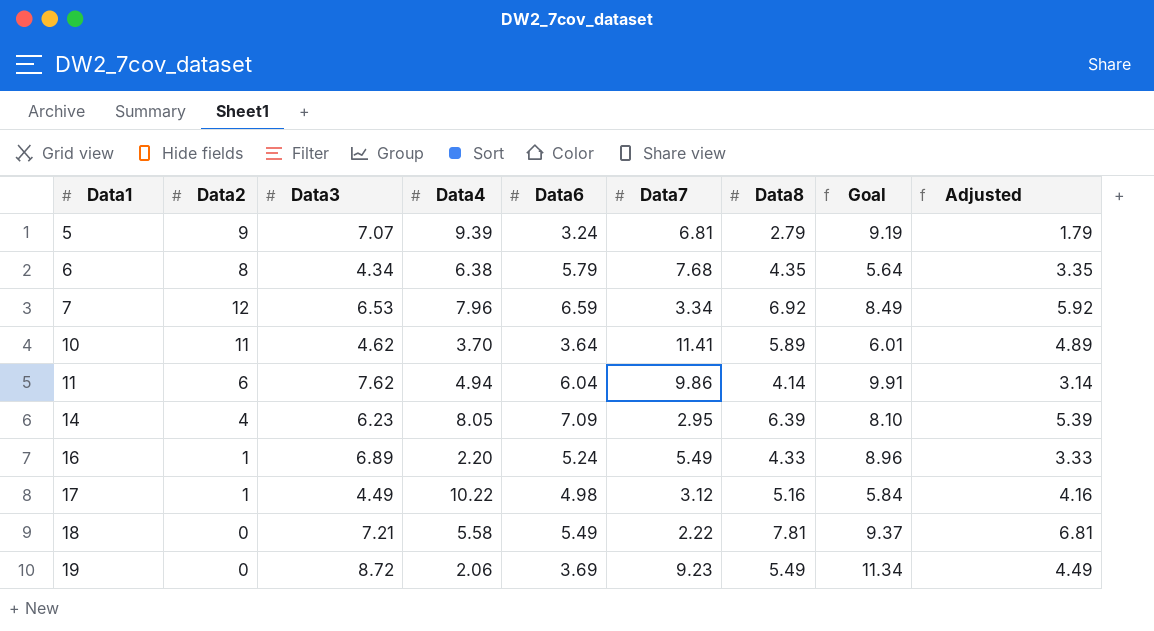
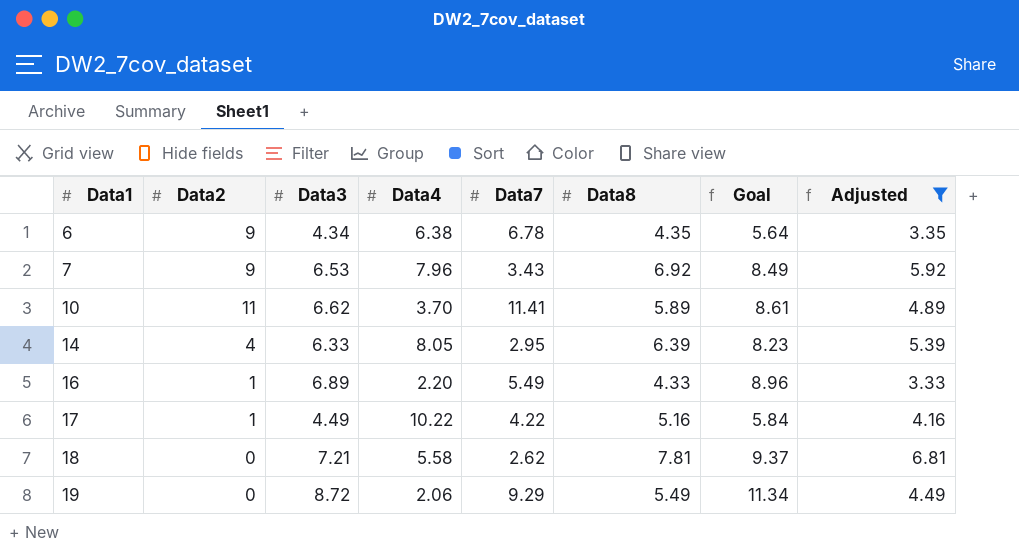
filter: none -> Adjusted >= 3.33
column Data6 | position: 5 -> none
6 | Data2: 8 -> 9
6 | Data7: 7.68 -> 6.78
7 | Data2: 12 -> 9
7 | Data7: 3.34 -> 3.43
10 | Data3: 4.62 -> 6.62
10 | Goal: 6.01 -> 8.61
14 | Data3: 6.23 -> 6.33
14 | Goal: 8.10 -> 8.23
17 | Data7: 3.12 -> 4.22
18 | Data7: 2.22 -> 2.62
19 | Data7: 9.23 -> 9.29

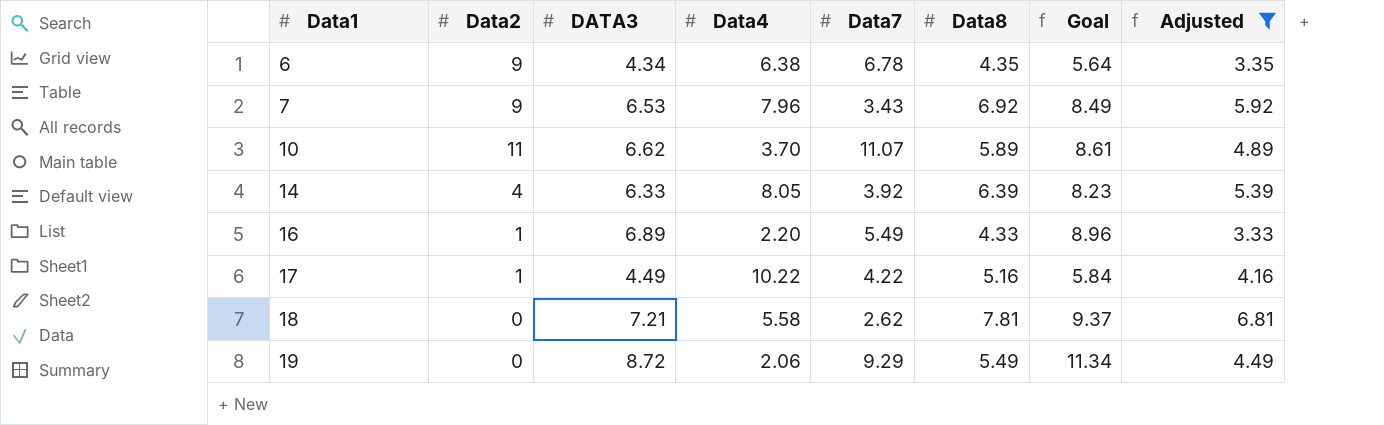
column name: Data3 -> DATA3
10 | Data7: 11.41 -> 11.07
14 | Data7: 2.95 -> 3.92

